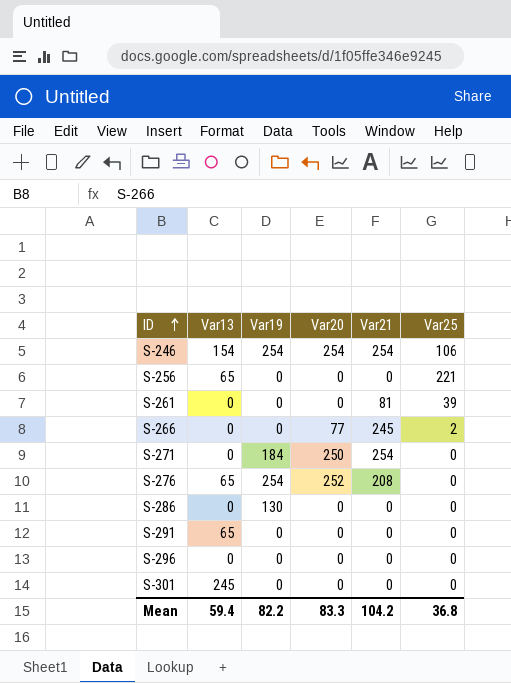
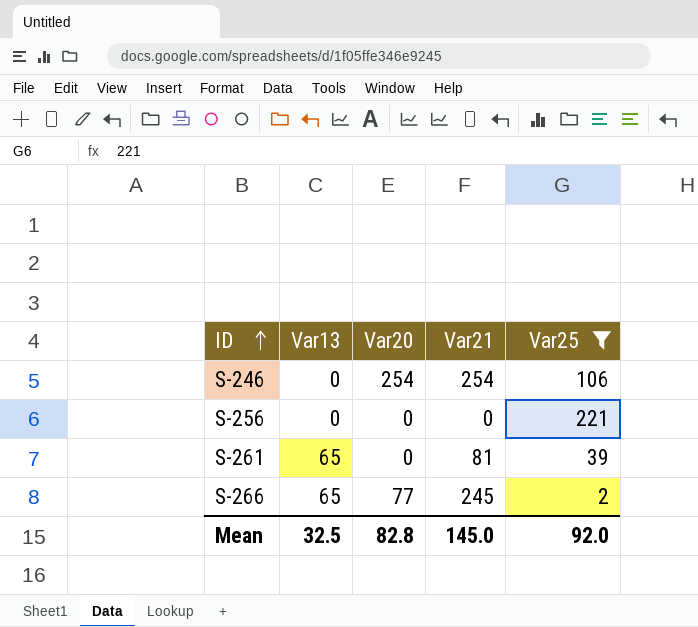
filter: none -> Var25 != 0
column Var19 | position: 3 -> none
S-246 | Var13: 154 -> 0
S-256 | Var13: 65 -> 0
S-261 | Var13: 0 -> 65
S-266 | Var13: 0 -> 65
Mean | Var13: 59.4 -> 32.5
Mean | Var20: 83.3 -> 82.8
Mean | Var21: 104.2 -> 145.0
Mean | Var25: 36.8 -> 92.0

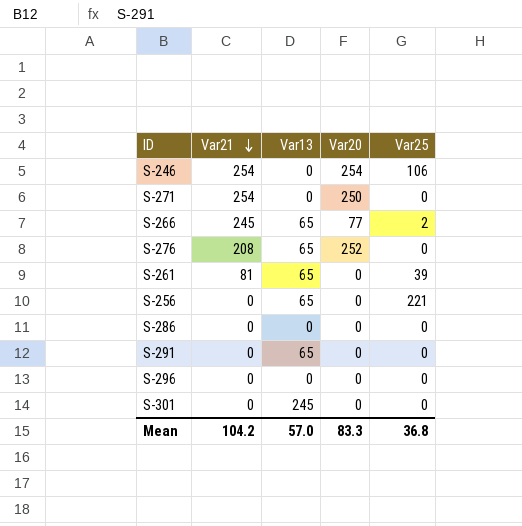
filter: Var25 != 0 -> none
row order: ID ascending -> Var21 descending
column Var21 | position: 4 -> 2
S-256 | Var13: 0 -> 65
Mean | Var21: 145.0 -> 104.2
Mean | Var13: 32.5 -> 57.0
Mean | Var20: 82.8 -> 83.3
Mean | Var25: 92.0 -> 36.8

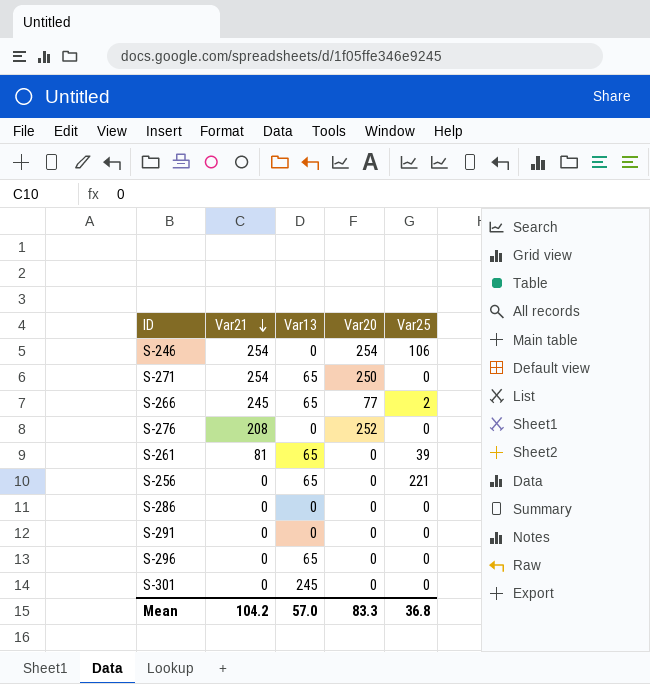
S-271 | Var13: 0 -> 65
S-276 | Var13: 65 -> 0
S-291 | Var13: 65 -> 0
S-296 | Var13: 0 -> 65

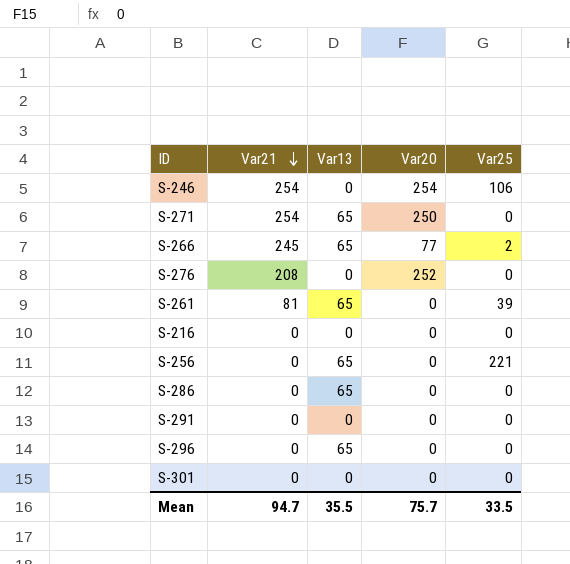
row S-216: none -> 0 | 0 | 0 | 0
S-286 | Var13: 0 -> 65
S-301 | Var13: 245 -> 0
Mean | Var21: 104.2 -> 94.7
Mean | Var13: 57.0 -> 35.5
Mean | Var20: 83.3 -> 75.7
Mean | Var25: 36.8 -> 33.5

